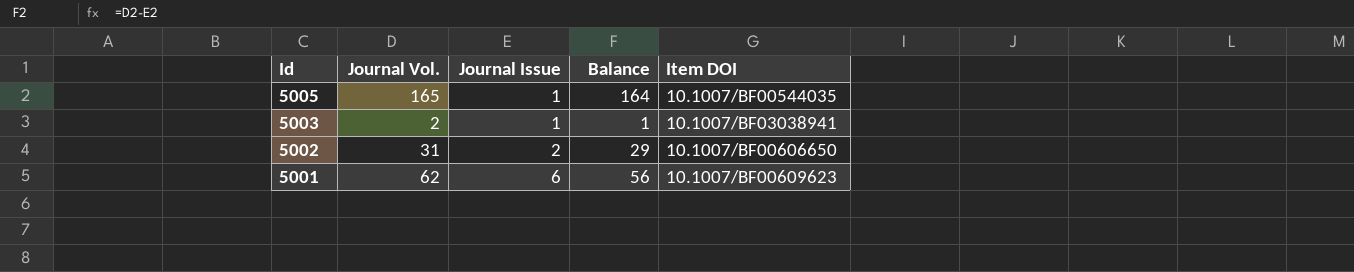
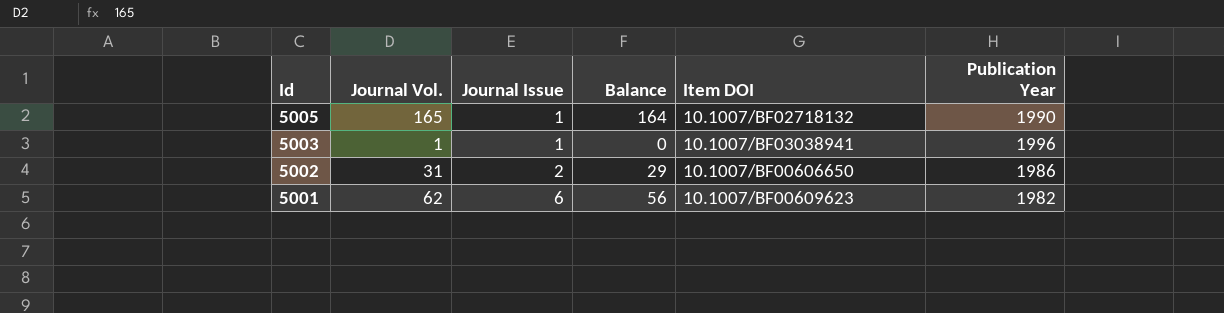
column Publication Year | position: none -> 6
5005 | Item DOI: 10.1007/BF00544035 -> 10.1007/BF02718132
5003 | Journal Vol.: 2 -> 1
5003 | Balance: 1 -> 0

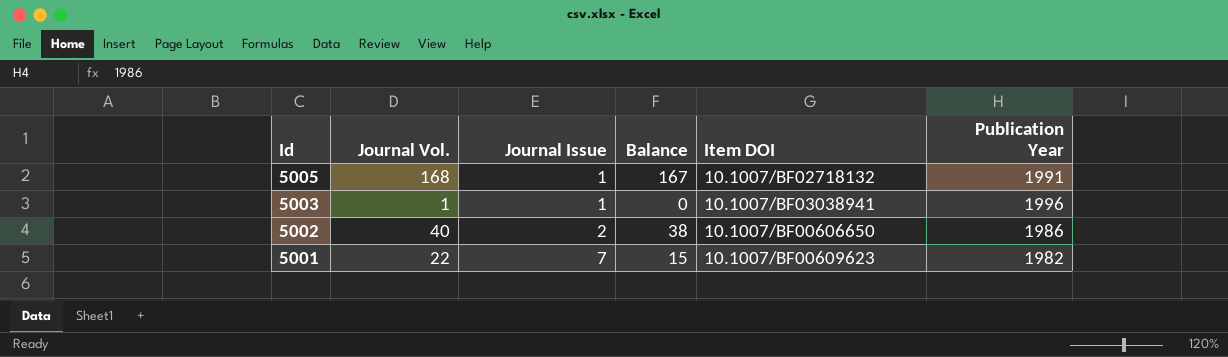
5005 | Journal Vol.: 165 -> 168
5005 | Balance: 164 -> 167
5005 | Publication Year: 1990 -> 1991
5002 | Journal Vol.: 31 -> 40
5002 | Balance: 29 -> 38
5001 | Journal Vol.: 62 -> 22
5001 | Journal Issue: 6 -> 7
5001 | Balance: 56 -> 15

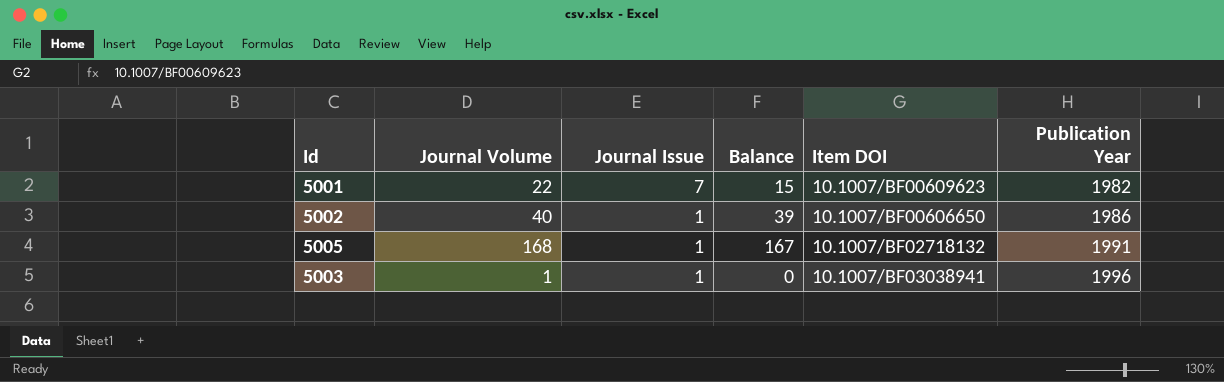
row order: Id descending -> Journal Issue descending
column name: Journal Vol. -> Journal Volume
5002 | Journal Issue: 2 -> 1
5002 | Balance: 38 -> 39

